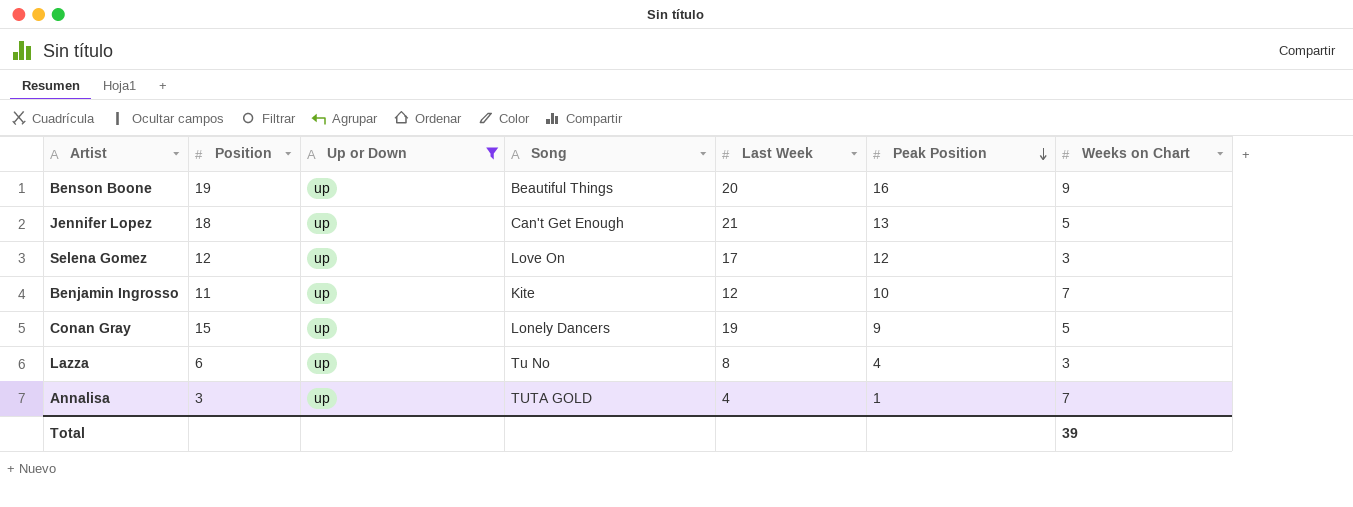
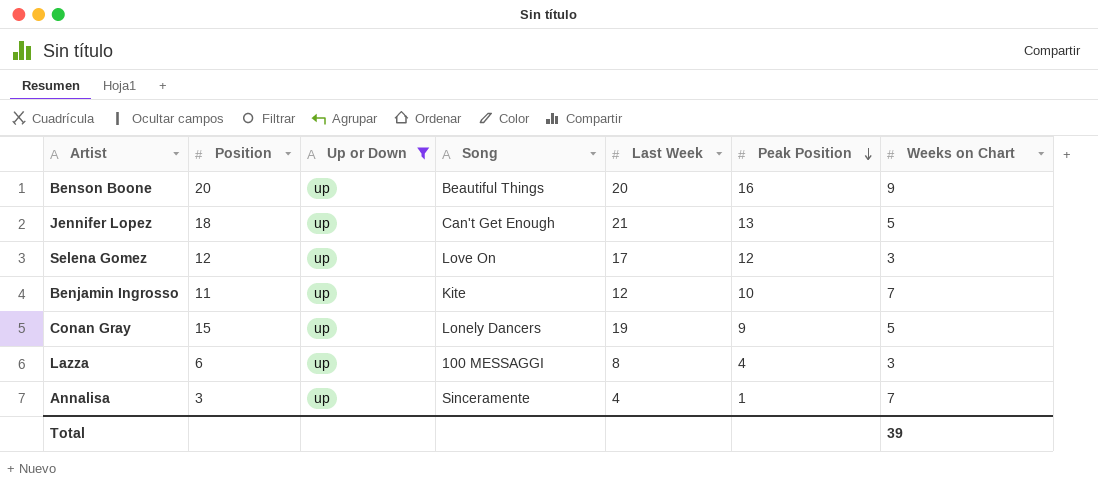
Benson Boone | Position: 19 -> 20
Lazza | Song: Tu No -> 100 MESSAGGI
Annalisa | Song: TUTA GOLD -> Sinceramente

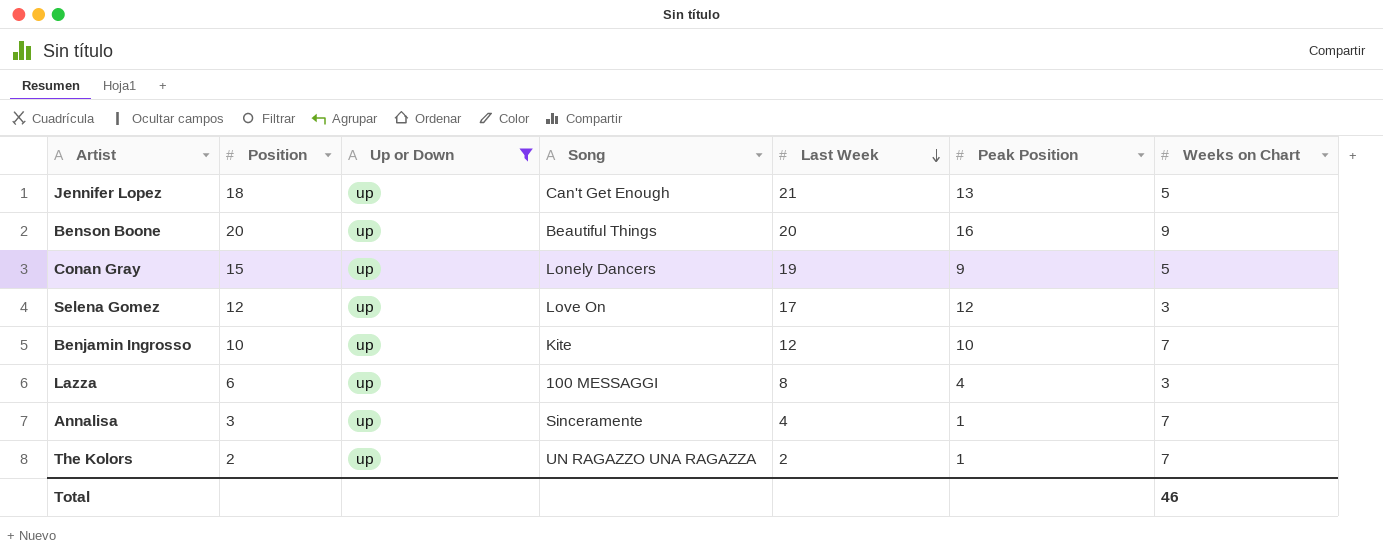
row order: Peak Position descending -> Last Week descending
Benjamin Ingrosso | Position: 11 -> 10
row The Kolors: none -> 2 | up | UN RAGAZZO UNA RAGAZZA | 2 | 1 | 7
Total | Weeks on Chart: 39 -> 46

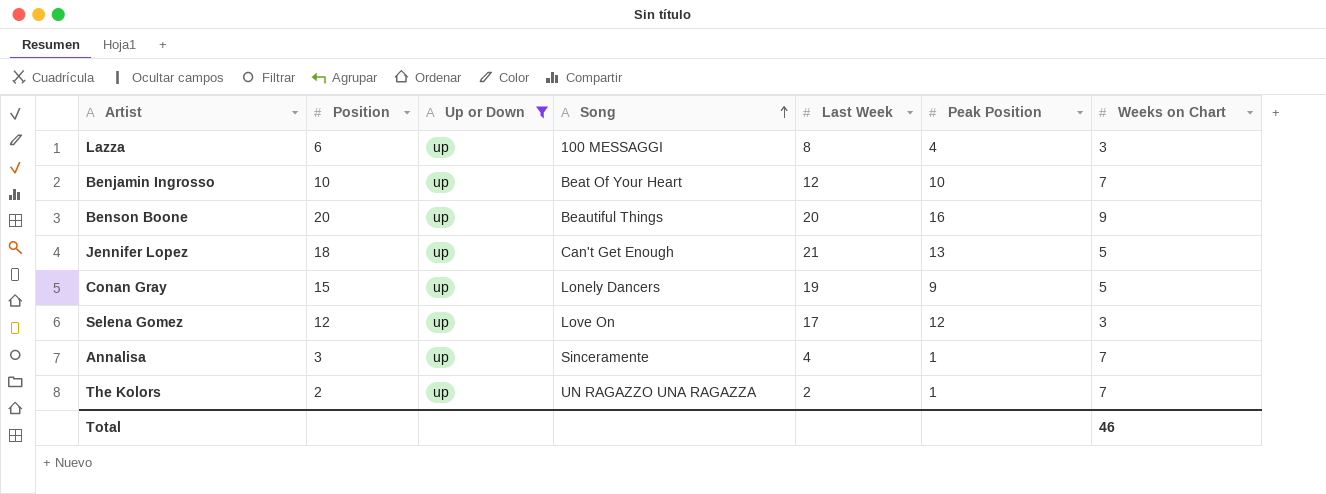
row order: Last Week descending -> Song ascending
Benjamin Ingrosso | Song: Kite -> Beat Of Your Heart

